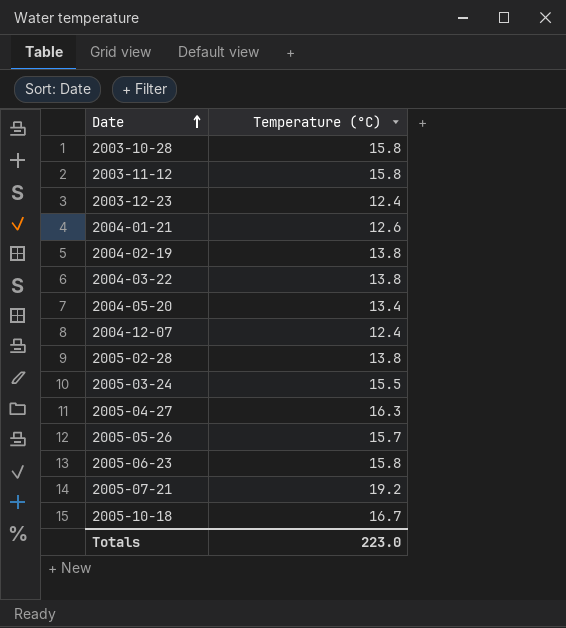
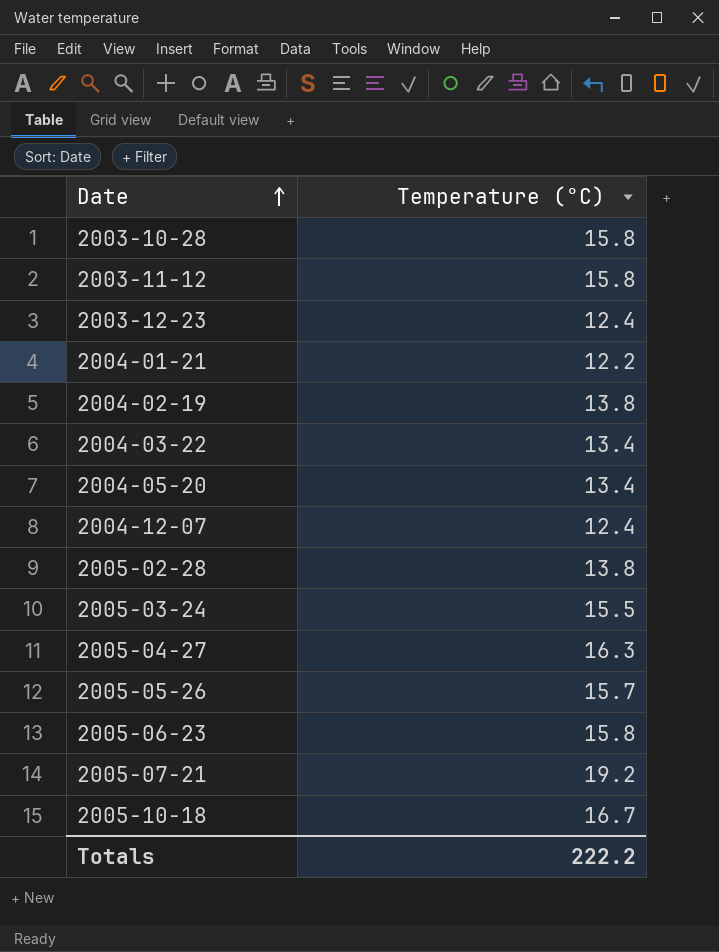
2004-01-21 | Temperature (°C): 12.6 -> 12.2
2004-03-22 | Temperature (°C): 13.8 -> 13.4
Totals | Temperature (°C): 223.0 -> 222.2

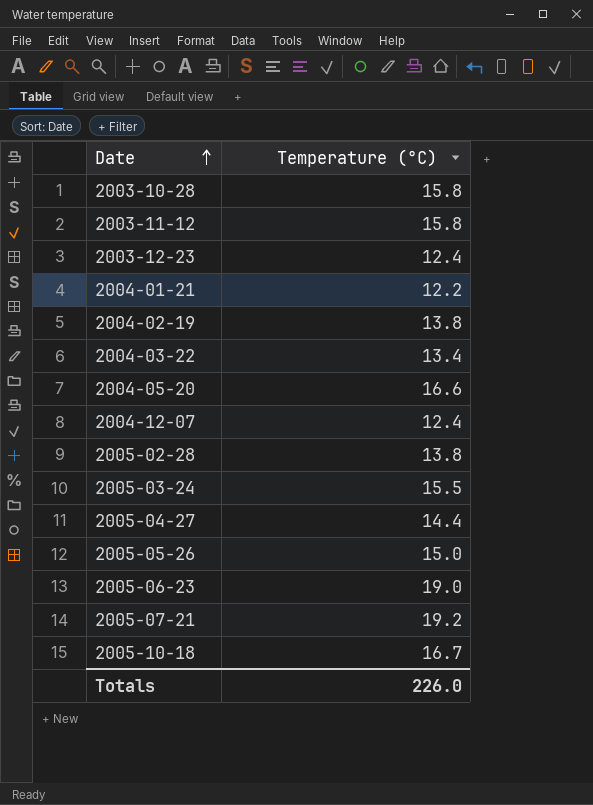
2004-05-20 | Temperature (°C): 13.4 -> 16.6
2005-04-27 | Temperature (°C): 16.3 -> 14.4
2005-05-26 | Temperature (°C): 15.7 -> 15.0
2005-06-23 | Temperature (°C): 15.8 -> 19.0
Totals | Temperature (°C): 222.2 -> 226.0

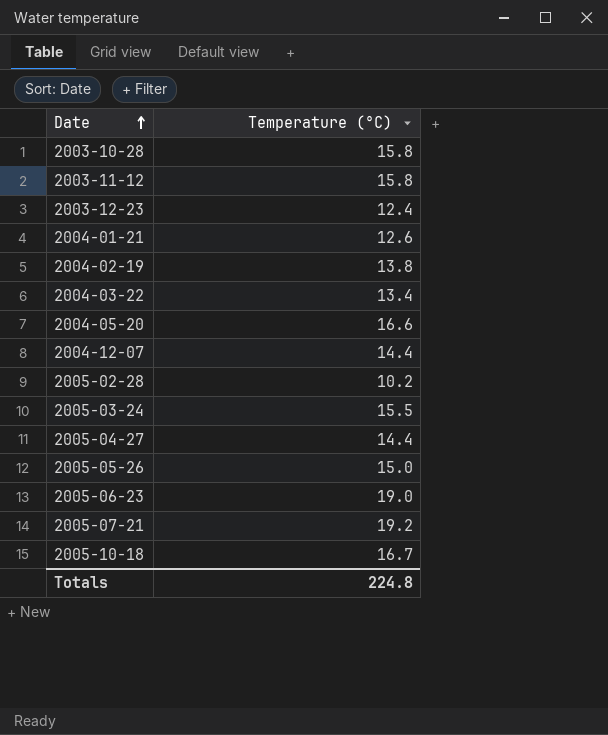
2004-01-21 | Temperature (°C): 12.2 -> 12.6
2004-12-07 | Temperature (°C): 12.4 -> 14.4
2005-02-28 | Temperature (°C): 13.8 -> 10.2
Totals | Temperature (°C): 226.0 -> 224.8

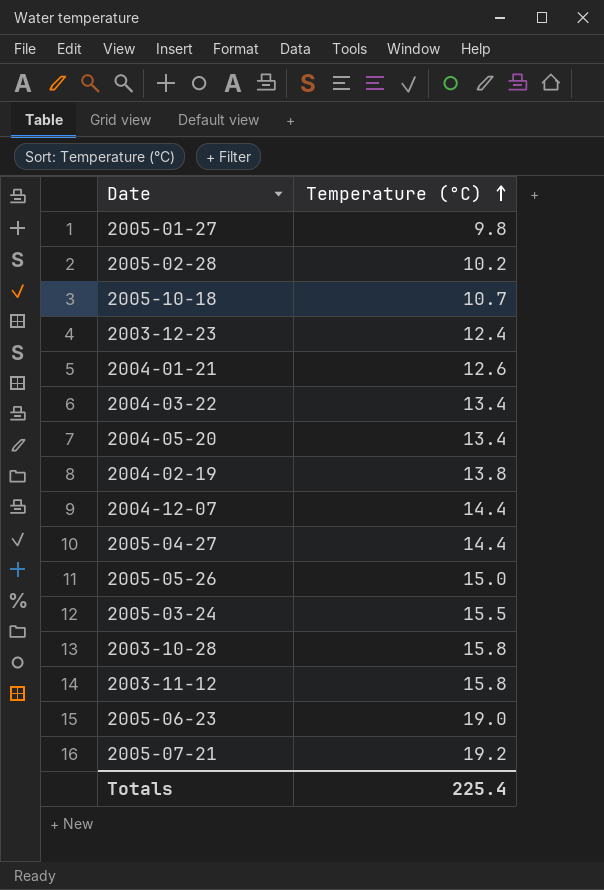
row order: Date ascending -> Temperature (°C) ascending
row 2005-01-27: none -> 9.8
2005-10-18 | Temperature (°C): 16.7 -> 10.7
2004-05-20 | Temperature (°C): 16.6 -> 13.4
Totals | Temperature (°C): 224.8 -> 225.4

